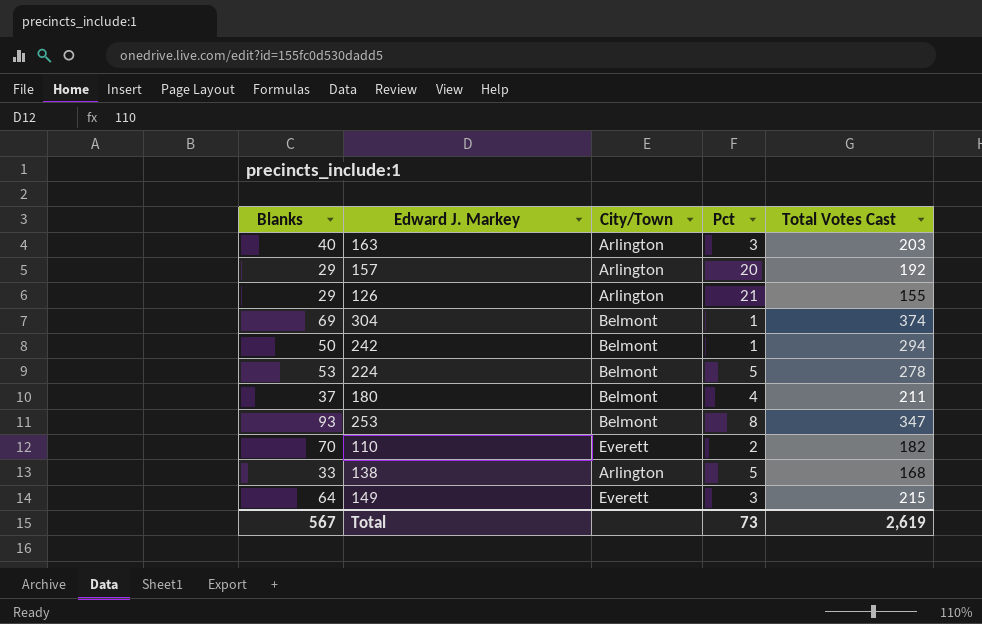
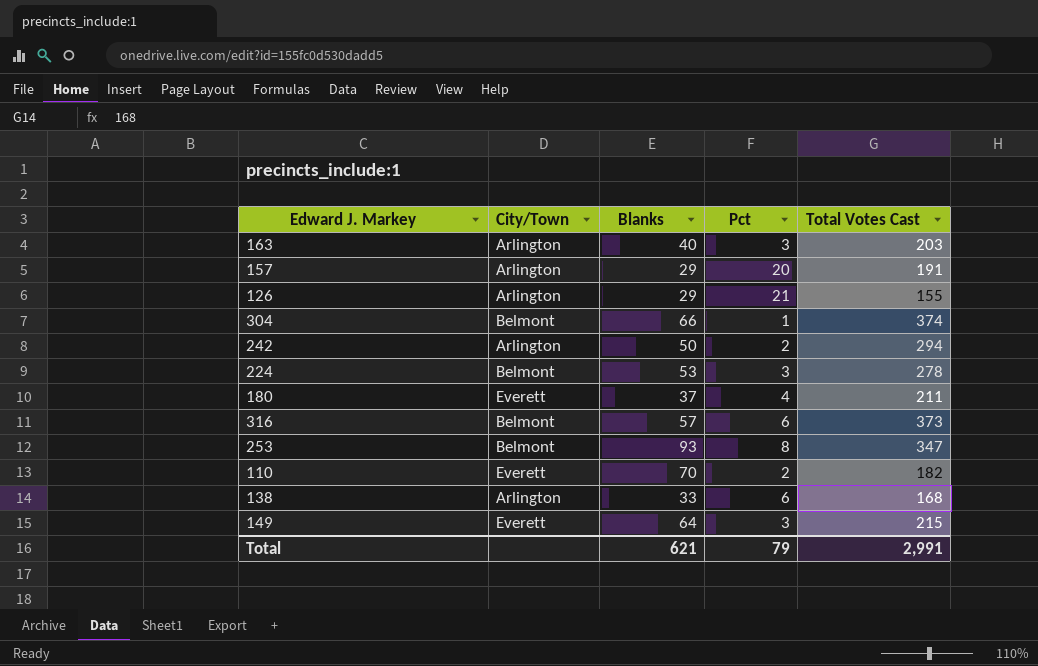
column Blanks | position: 1 -> 3
157 | Total Votes Cast: 192 -> 191
304 | Blanks: 69 -> 66
242 | City/Town: Belmont -> Arlington
242 | Pct: 1 -> 2
224 | Pct: 5 -> 3
180 | City/Town: Belmont -> Everett
row 316: none -> Belmont | 57 | 6 | 373
138 | Pct: 5 -> 6
Total | Blanks: 567 -> 621
Total | Pct: 73 -> 79
Total | Total Votes Cast: 2,619 -> 2,991

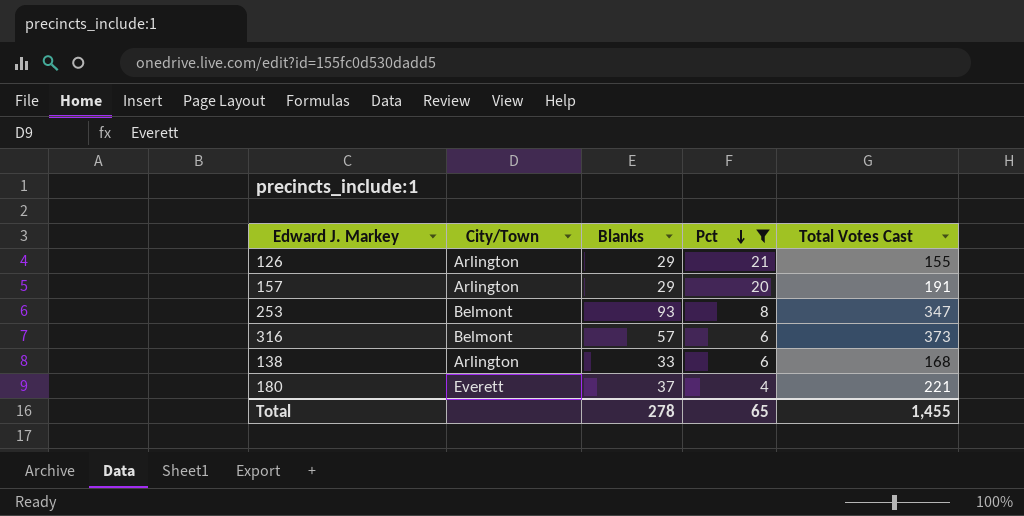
filter: none -> Pct >= 4
row order: none -> Pct descending
180 | Total Votes Cast: 211 -> 221
Total | Blanks: 621 -> 278
Total | Pct: 79 -> 65
Total | Total Votes Cast: 2,991 -> 1,455

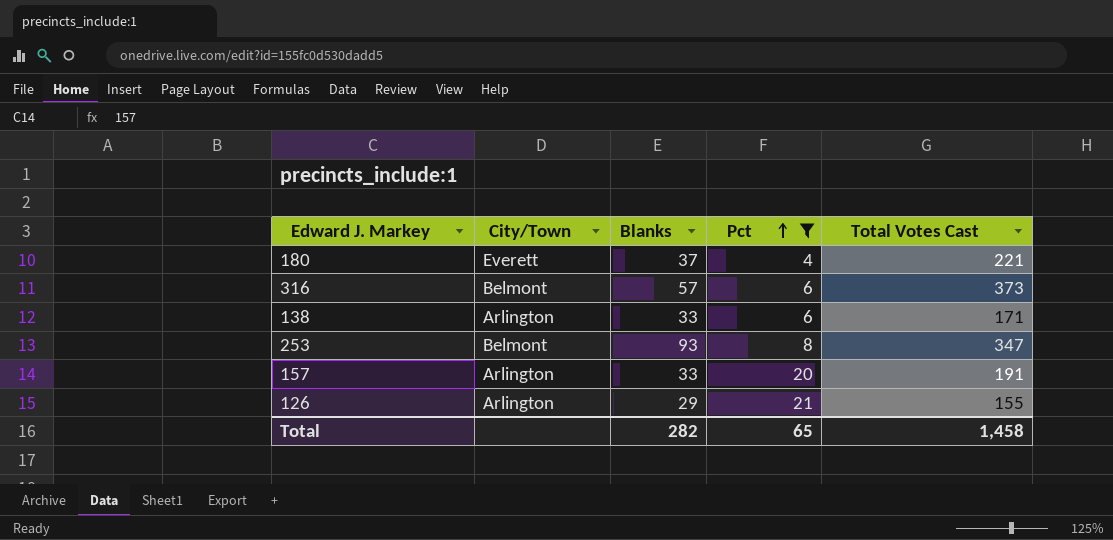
row order: Pct descending -> Pct ascending
138 | Total Votes Cast: 168 -> 171
157 | Blanks: 29 -> 33
Total | Blanks: 278 -> 282
Total | Total Votes Cast: 1,455 -> 1,458

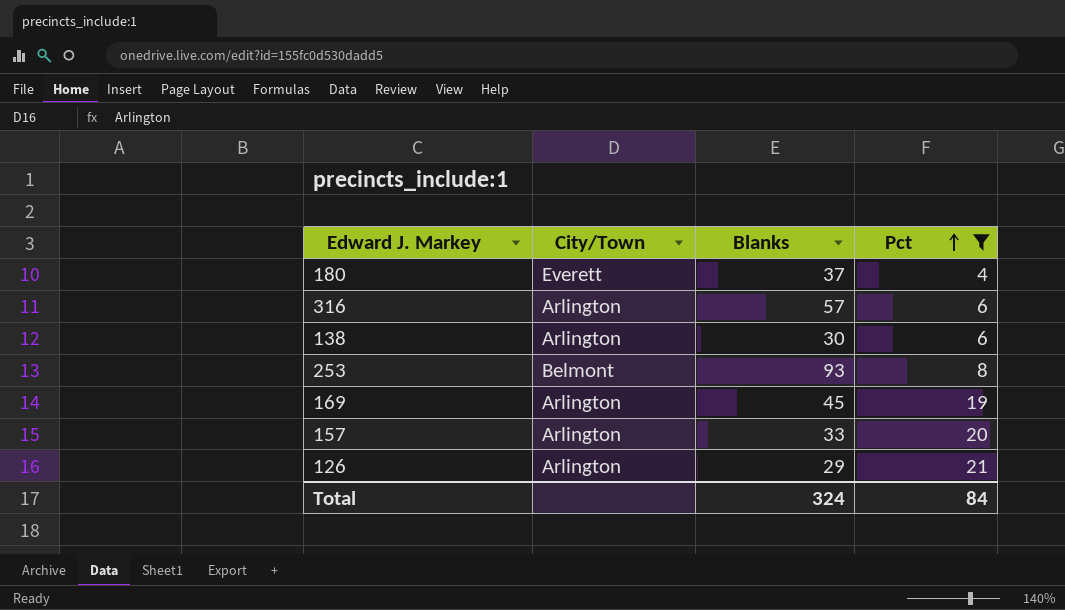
column Total Votes Cast | position: 5 -> none
316 | City/Town: Belmont -> Arlington
138 | Blanks: 33 -> 30
row 169: none -> Arlington | 45 | 19
Total | Blanks: 282 -> 324
Total | Pct: 65 -> 84

